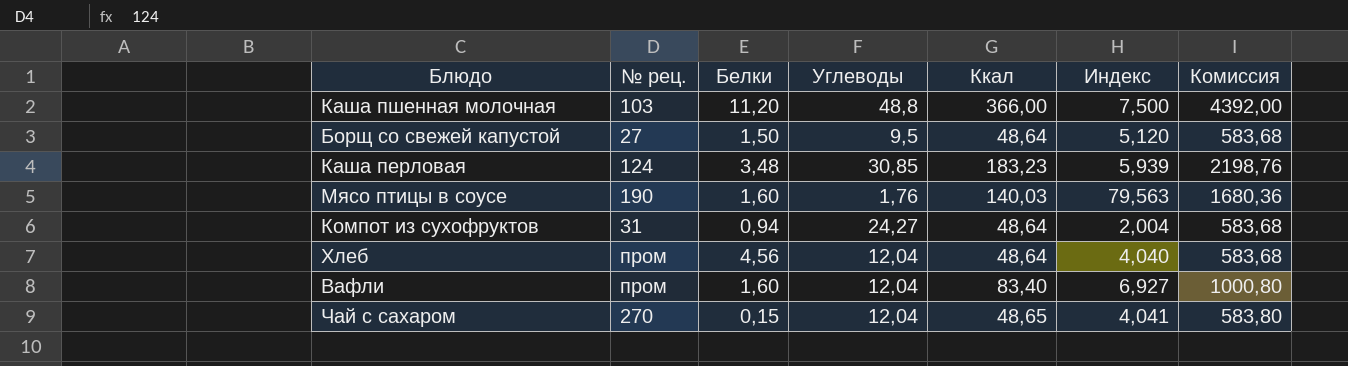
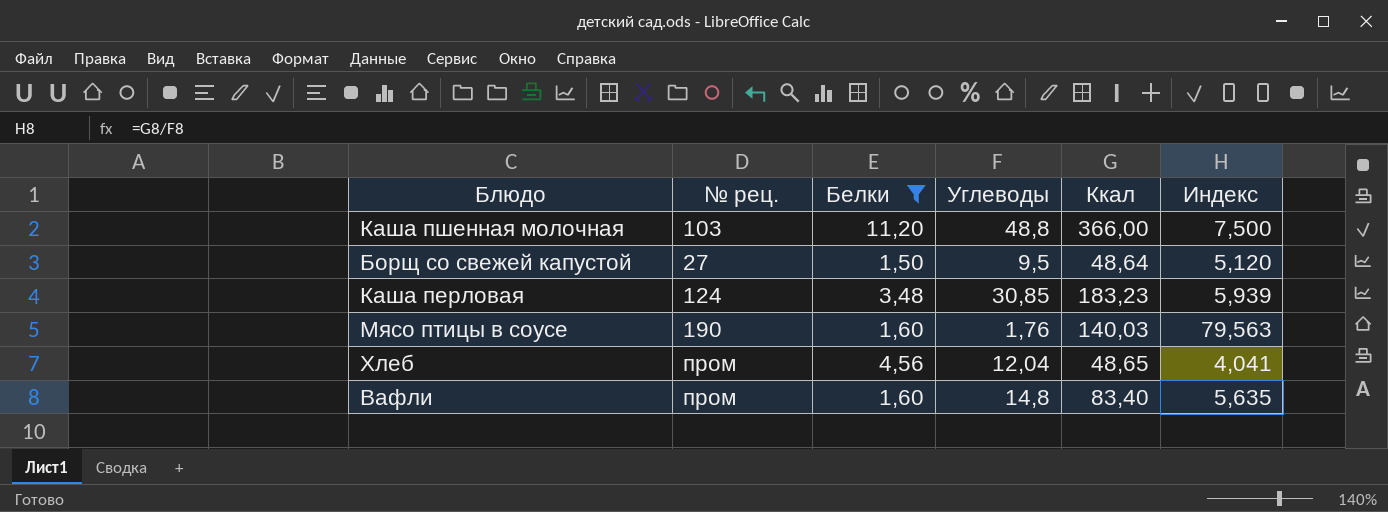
filter: none -> Белки >= 1,50
column Комиссия | formula: [Ккал] * 12 -> none
Хлеб | Ккал: 48,64 -> 48,65
Хлеб | Индекс: 4,040 -> 4,041
Вафли | Углеводы: 12,04 -> 14,8
Вафли | Индекс: 6,927 -> 5,635

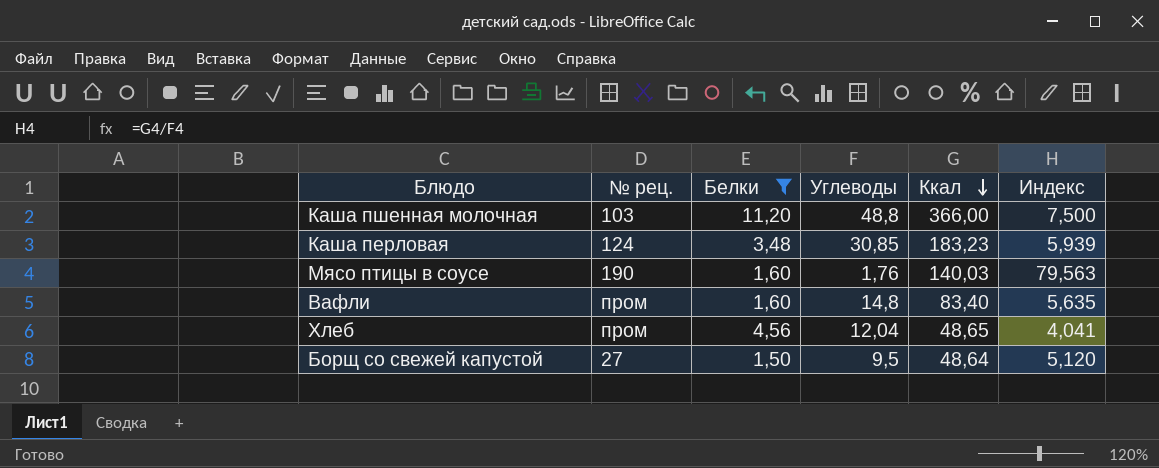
row order: none -> Ккал descending

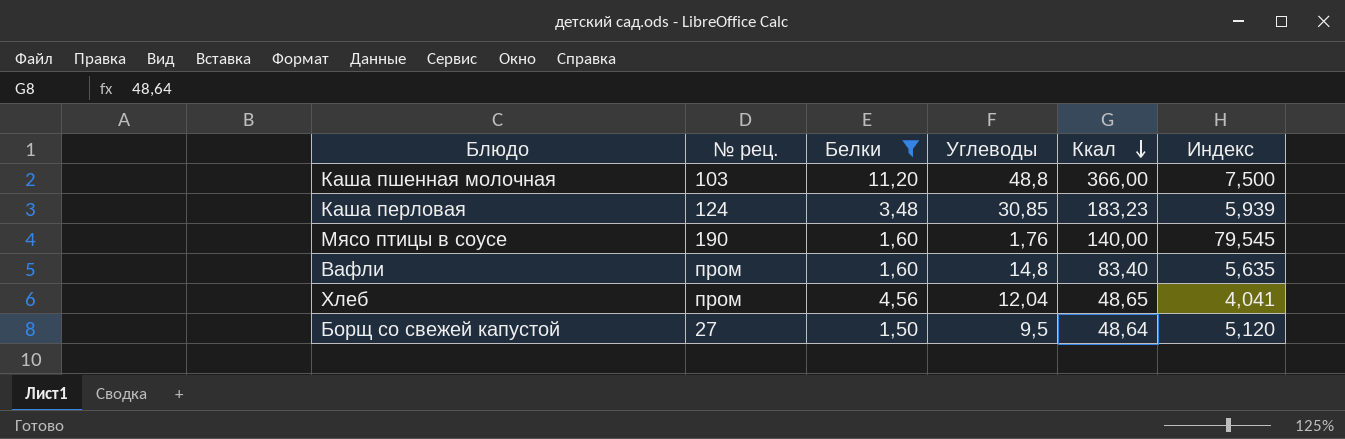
Мясо птицы в соусе | Ккал: 140,03 -> 140,00
Мясо птицы в соусе | Индекс: 79,563 -> 79,545

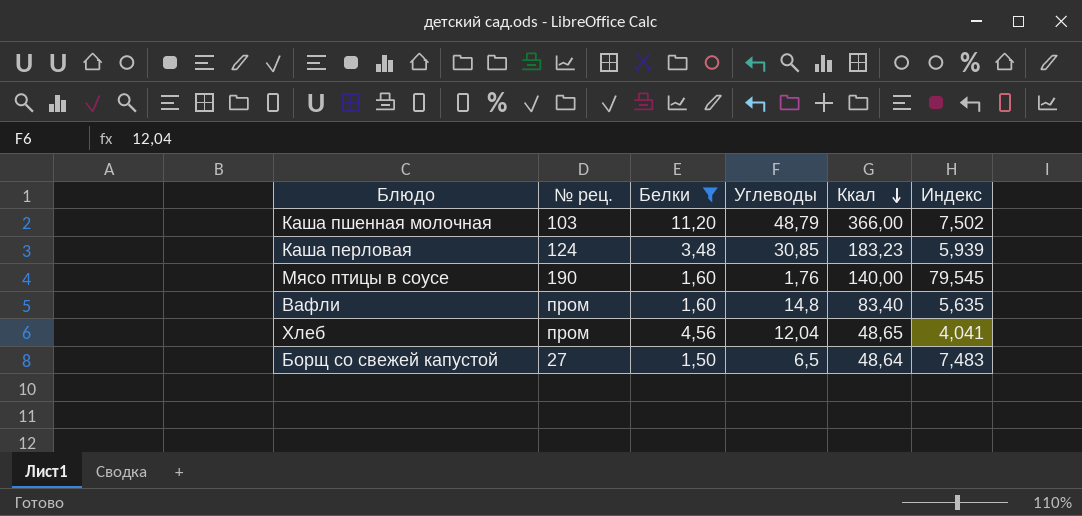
Каша пшенная молочная | Углеводы: 48,8 -> 48,79
Каша пшенная молочная | Индекс: 7,500 -> 7,502
Борщ со свежей капустой | Углеводы: 9,5 -> 6,5
Борщ со свежей капустой | Индекс: 5,120 -> 7,483

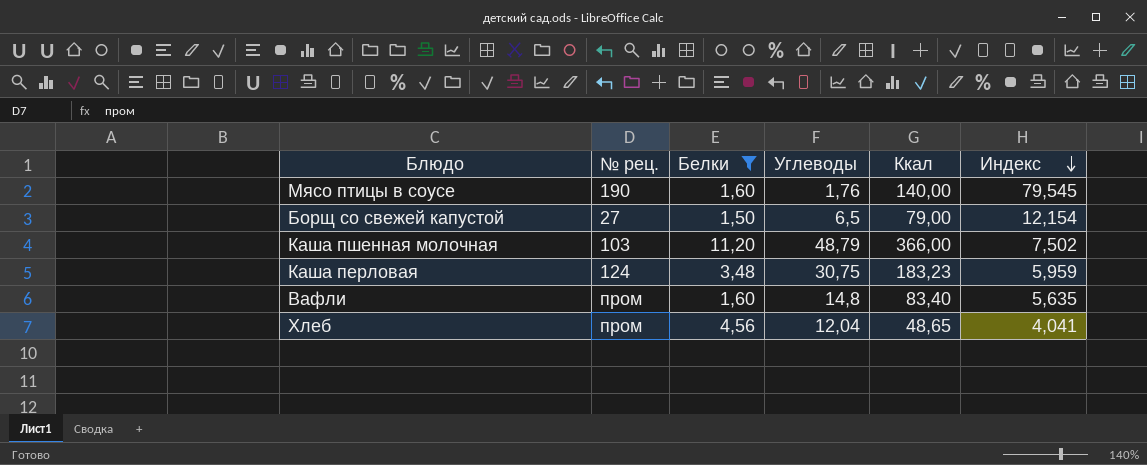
row order: Ккал descending -> Индекс descending
Борщ со свежей капустой | Ккал: 48,64 -> 79,00
Борщ со свежей капустой | Индекс: 7,483 -> 12,154
Каша перловая | Углеводы: 30,85 -> 30,75
Каша перловая | Индекс: 5,939 -> 5,959

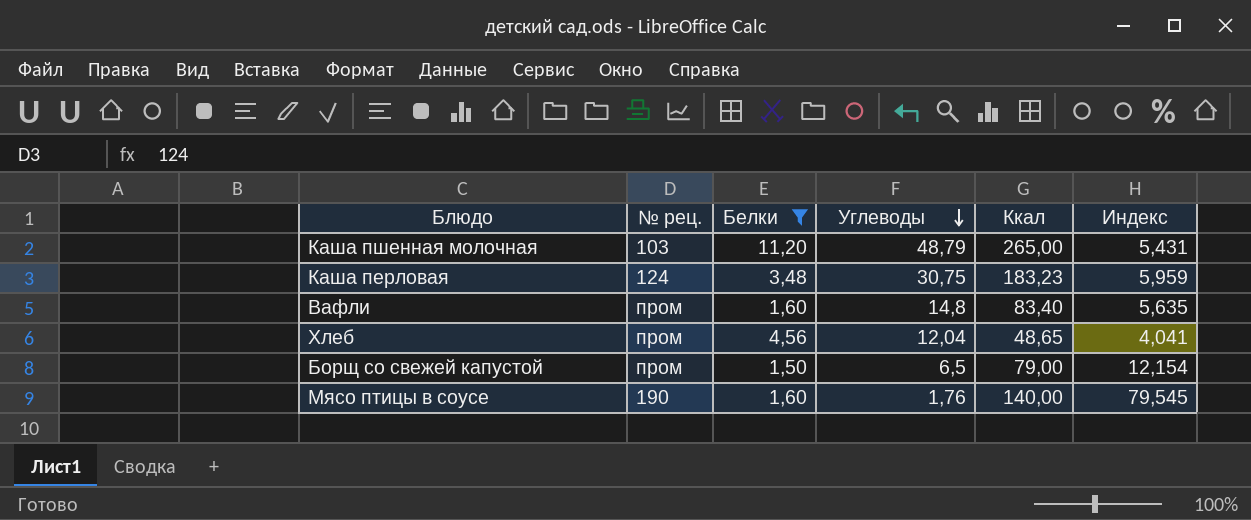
row order: Индекс descending -> Углеводы descending
Каша пшенная молочная | Ккал: 366,00 -> 265,00
Каша пшенная молочная | Индекс: 7,502 -> 5,431
Борщ со свежей капустой | № рец.: 27 -> пром

